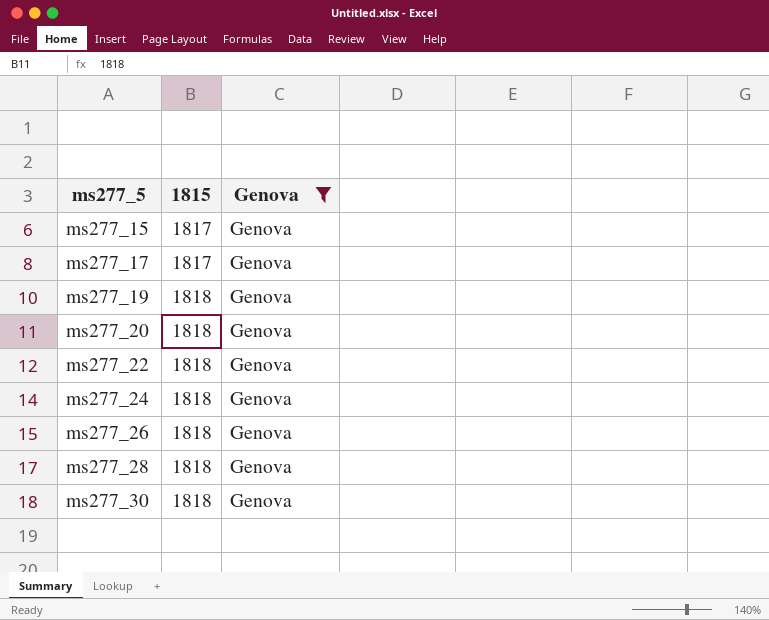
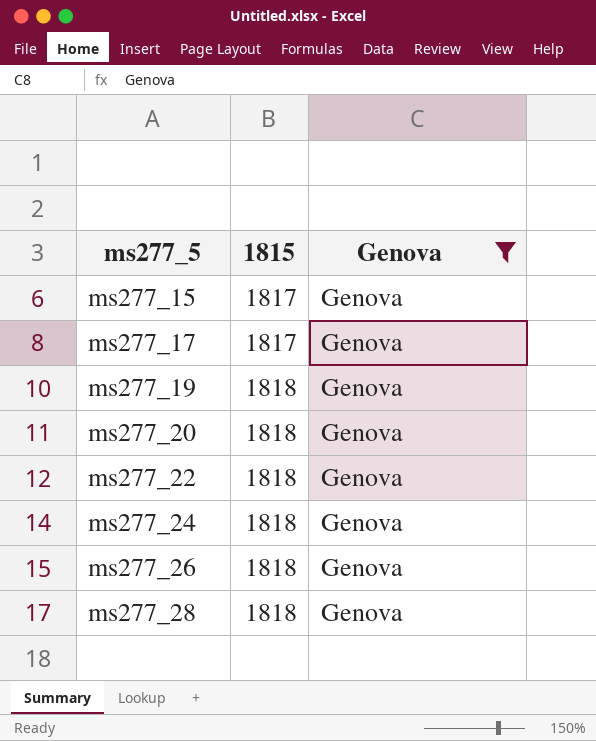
row ms277_30: 1818 | Genova -> none

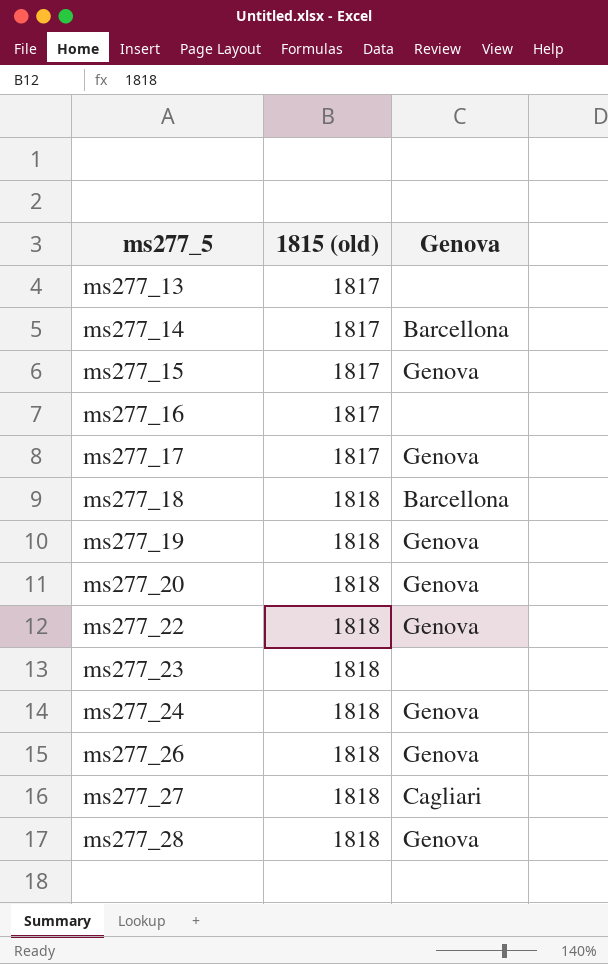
filter: Genova = Genova -> none
column name: 1815 -> 1815 (old)

